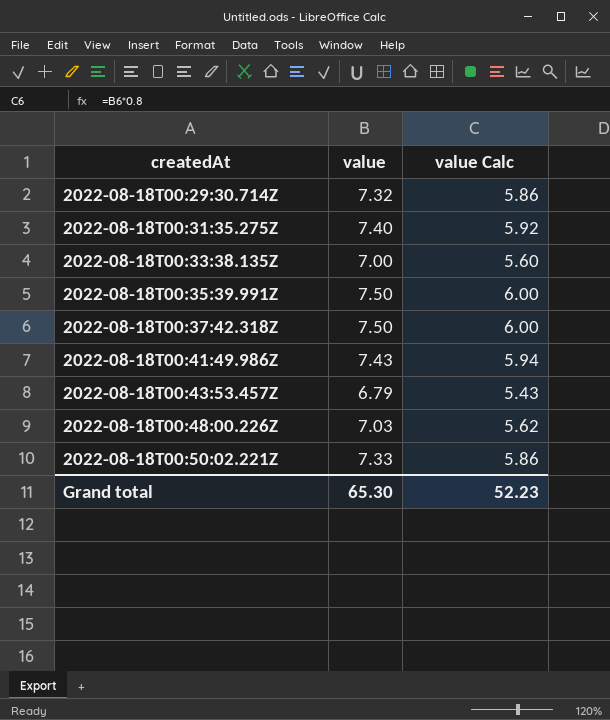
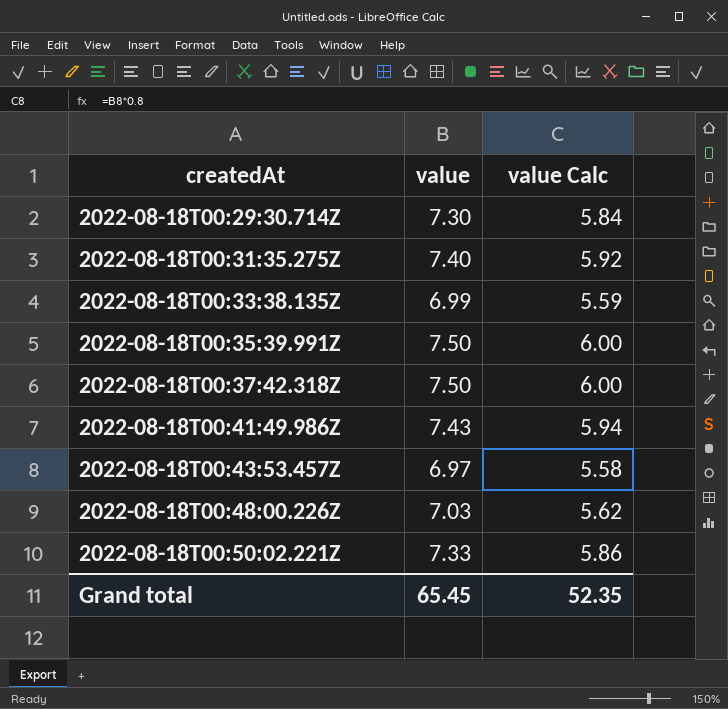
2022-08-18T00:29:30.714Z | value: 7.32 -> 7.30
2022-08-18T00:29:30.714Z | value Calc: 5.86 -> 5.84
2022-08-18T00:33:38.135Z | value: 7.00 -> 6.99
2022-08-18T00:33:38.135Z | value Calc: 5.60 -> 5.59
2022-08-18T00:43:53.457Z | value: 6.79 -> 6.97
2022-08-18T00:43:53.457Z | value Calc: 5.43 -> 5.58
Grand total | value: 65.30 -> 65.45
Grand total | value Calc: 52.23 -> 52.35

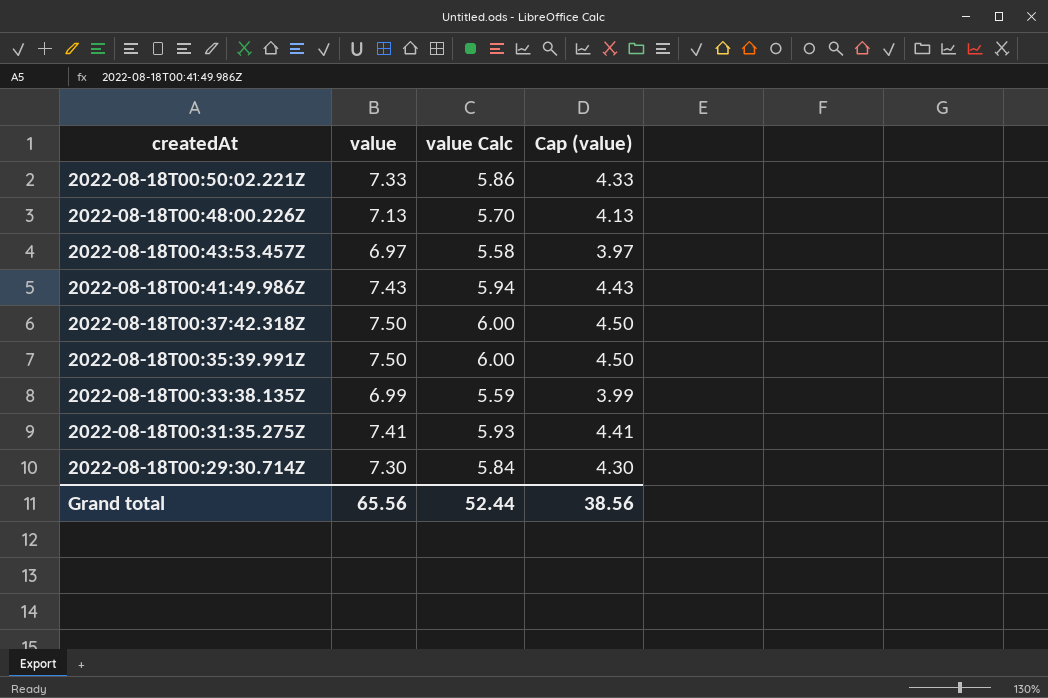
row order: createdAt ascending -> createdAt descending
column Cap (value) | formula: none -> [value] - 3
2022-08-18T00:48:00.226Z | value: 7.03 -> 7.13
2022-08-18T00:48:00.226Z | value Calc: 5.62 -> 5.70
2022-08-18T00:31:35.275Z | value: 7.40 -> 7.41
2022-08-18T00:31:35.275Z | value Calc: 5.92 -> 5.93
Grand total | value: 65.45 -> 65.56
Grand total | value Calc: 52.35 -> 52.44

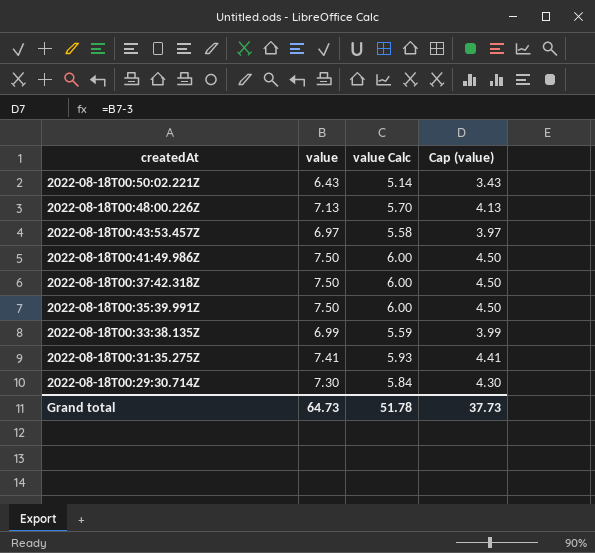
2022-08-18T00:50:02.221Z | value: 7.33 -> 6.43
2022-08-18T00:50:02.221Z | value Calc: 5.86 -> 5.14
2022-08-18T00:50:02.221Z | Cap (value): 4.33 -> 3.43
2022-08-18T00:41:49.986Z | value: 7.43 -> 7.50
2022-08-18T00:41:49.986Z | value Calc: 5.94 -> 6.00
2022-08-18T00:41:49.986Z | Cap (value): 4.43 -> 4.50
Grand total | value: 65.56 -> 64.73
Grand total | value Calc: 52.44 -> 51.78
Grand total | Cap (value): 38.56 -> 37.73

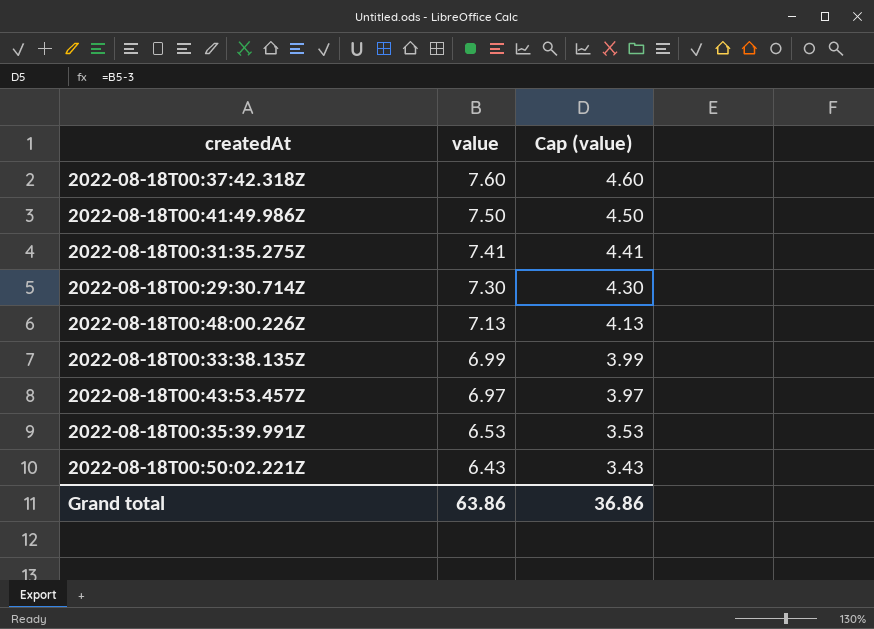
row order: createdAt descending -> value descending
column value Calc | formula: [value] * 0.8 -> none
2022-08-18T00:37:42.318Z | value: 7.50 -> 7.60
2022-08-18T00:37:42.318Z | Cap (value): 4.50 -> 4.60
2022-08-18T00:35:39.991Z | value: 7.50 -> 6.53
2022-08-18T00:35:39.991Z | Cap (value): 4.50 -> 3.53
Grand total | value: 64.73 -> 63.86
Grand total | Cap (value): 37.73 -> 36.86

